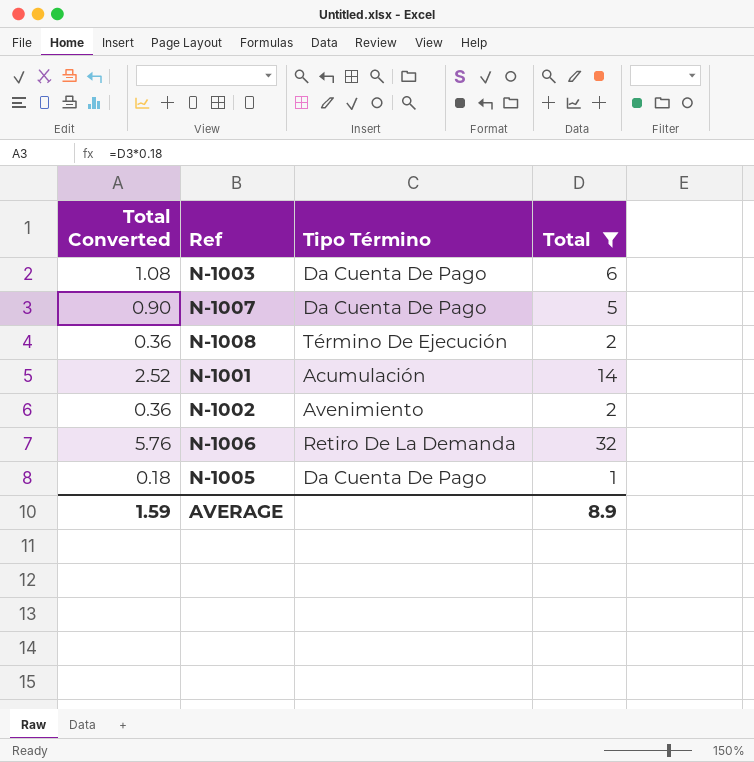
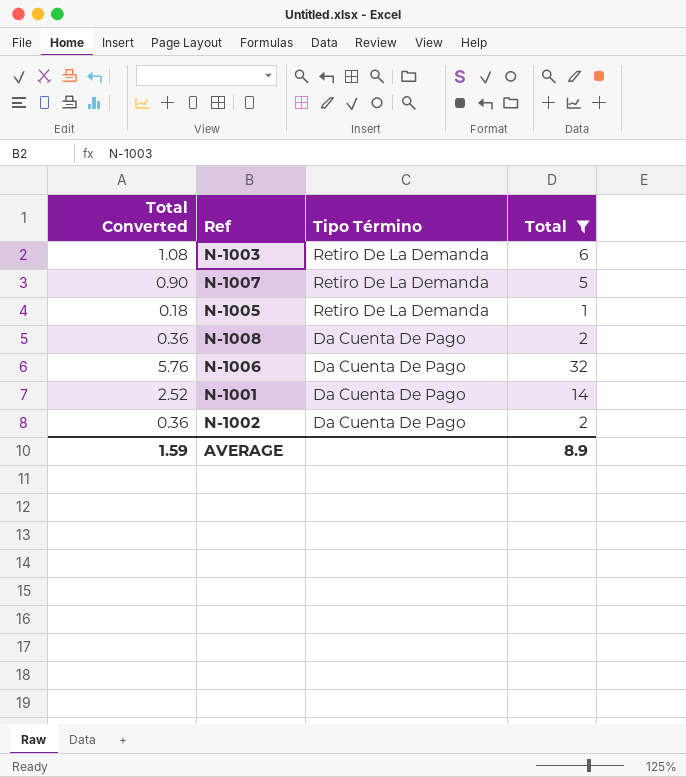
row order: none -> Tipo Término descending
N-1003 | Tipo Término: Da Cuenta De Pago -> Retiro De La Demanda
N-1007 | Tipo Término: Da Cuenta De Pago -> Retiro De La Demanda
N-1005 | Tipo Término: Da Cuenta De Pago -> Retiro De La Demanda
N-1008 | Tipo Término: Término De Ejecución -> Da Cuenta De Pago
N-1006 | Tipo Término: Retiro De La Demanda -> Da Cuenta De Pago
N-1001 | Tipo Término: Acumulación -> Da Cuenta De Pago
N-1002 | Tipo Término: Avenimiento -> Da Cuenta De Pago

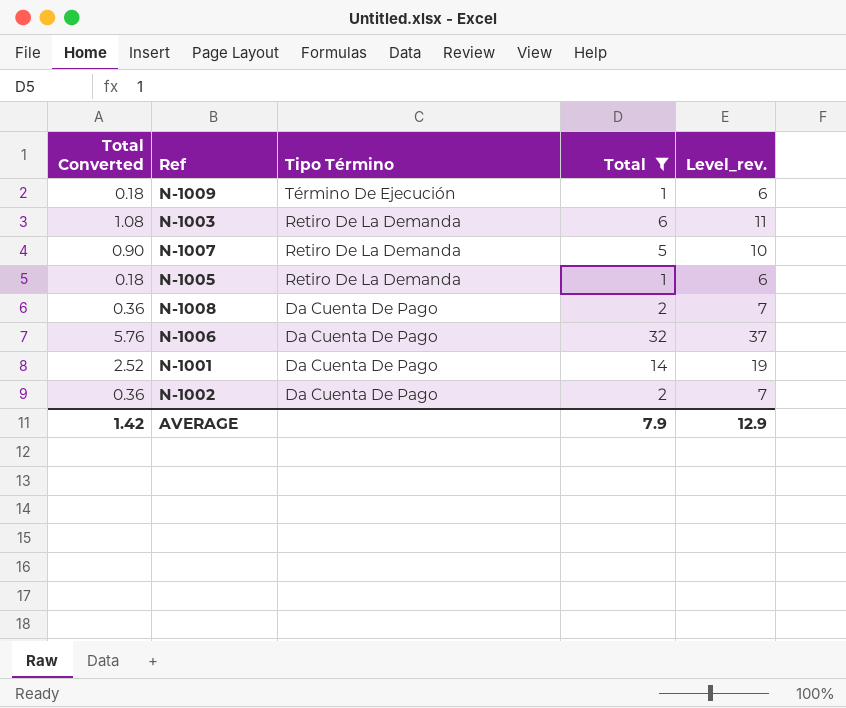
column Level_rev. | formula: none -> [Total] + 5
row N-1009: none -> 0.18 | Término De Ejecución | 1 | 6
AVERAGE | Total Converted: 1.59 -> 1.42
AVERAGE | Total: 8.9 -> 7.9

